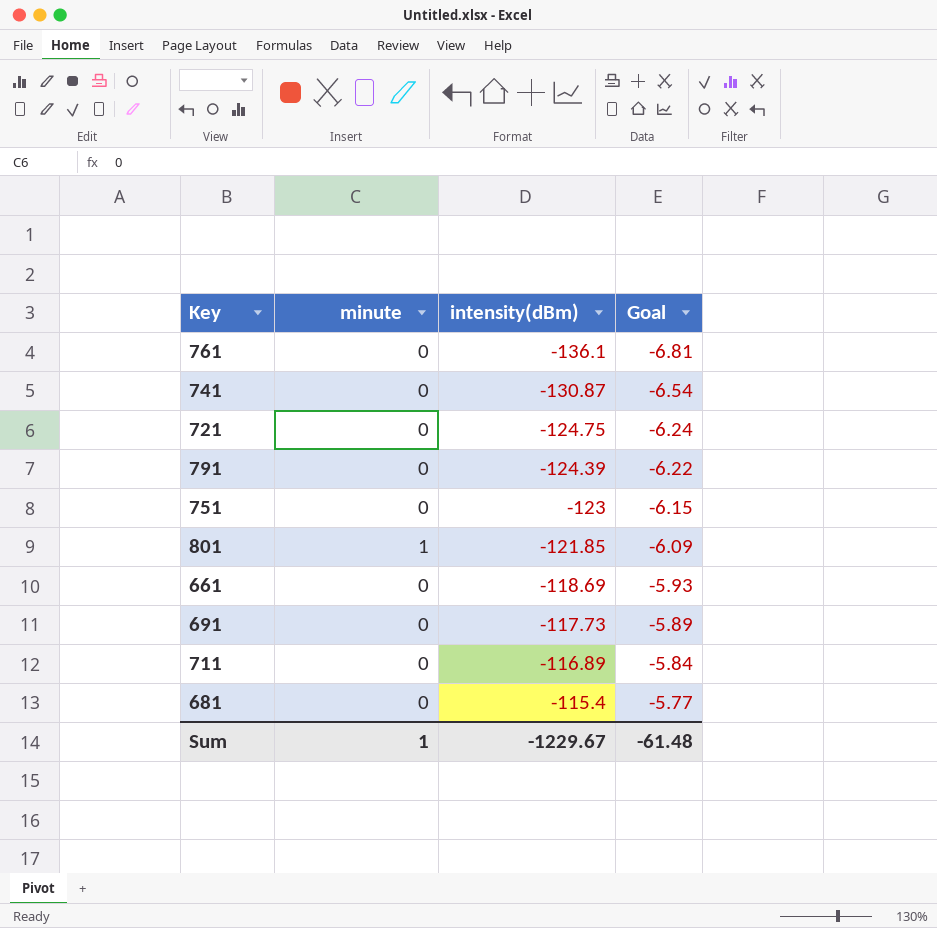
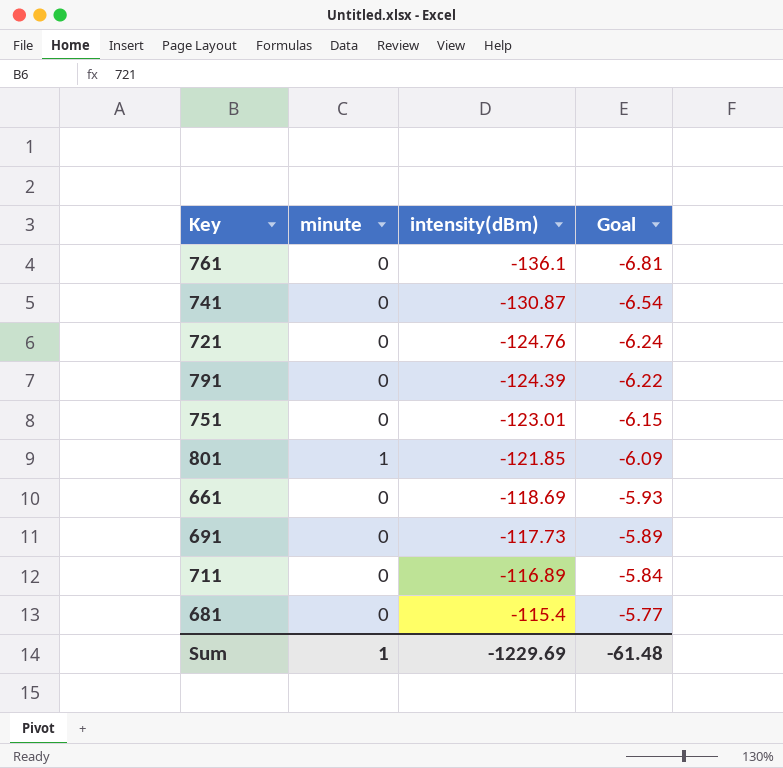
721 | intensity(dBm): -124.75 -> -124.76
751 | intensity(dBm): -123 -> -123.01
Sum | intensity(dBm): -1229.67 -> -1229.69

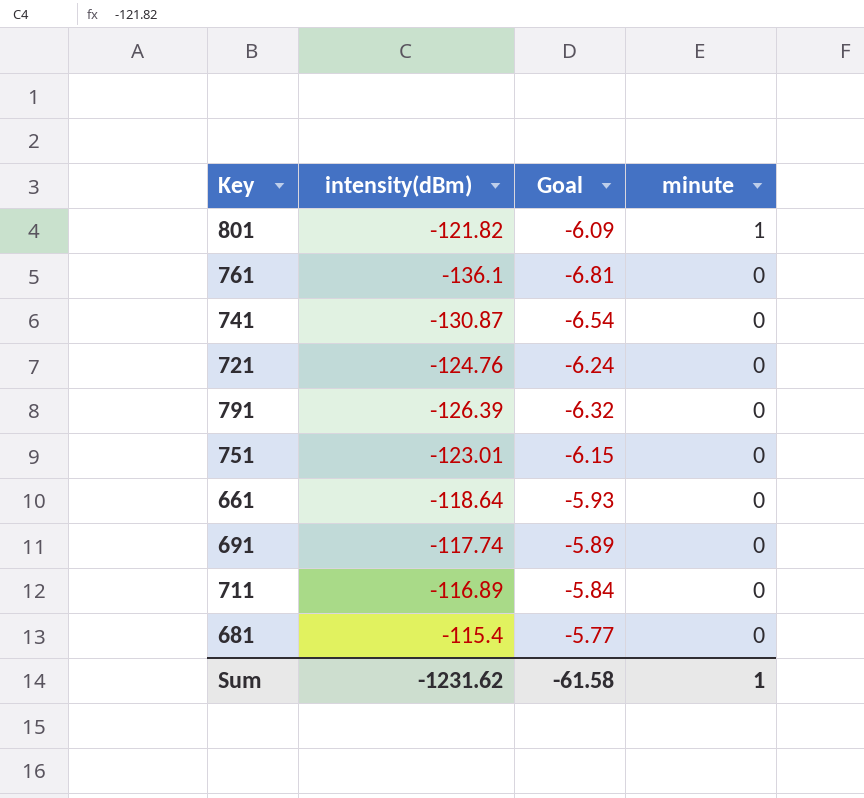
row order: intensity(dBm) ascending -> minute descending
column minute | position: 2 -> 4
801 | intensity(dBm): -121.85 -> -121.82
791 | intensity(dBm): -124.39 -> -126.39
791 | Goal: -6.22 -> -6.32
661 | intensity(dBm): -118.69 -> -118.64
691 | intensity(dBm): -117.73 -> -117.74
Sum | intensity(dBm): -1229.69 -> -1231.62
Sum | Goal: -61.48 -> -61.58

